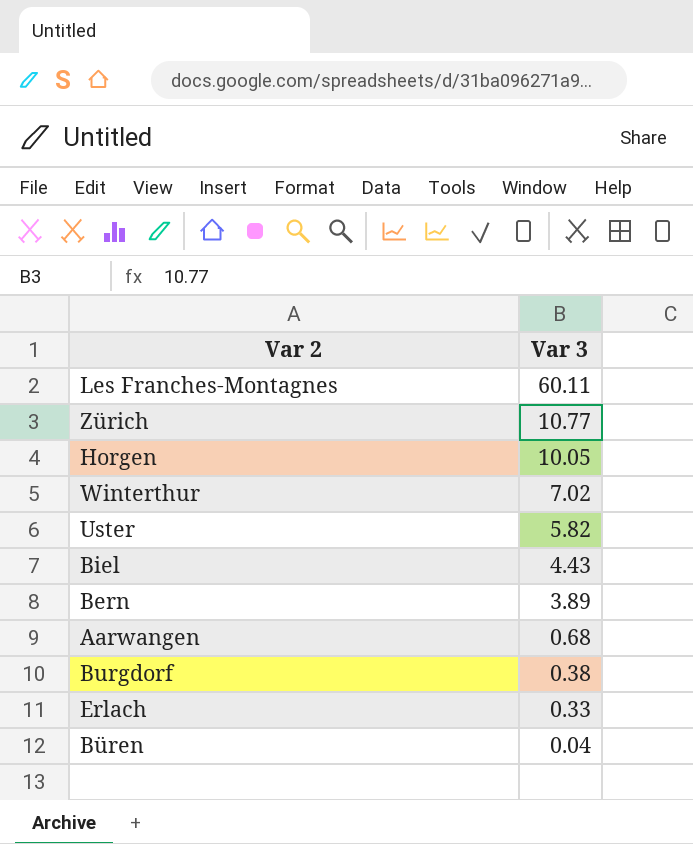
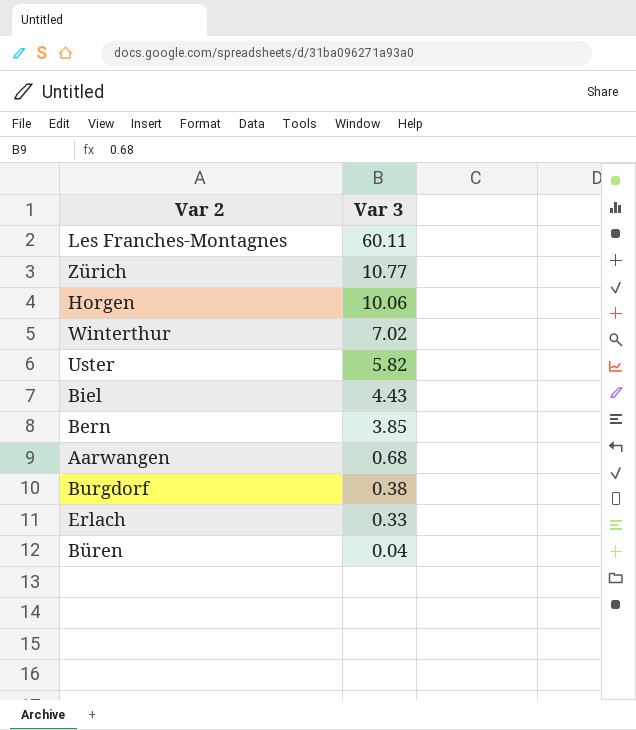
Horgen | Var 3: 10.05 -> 10.06
Bern | Var 3: 3.89 -> 3.85

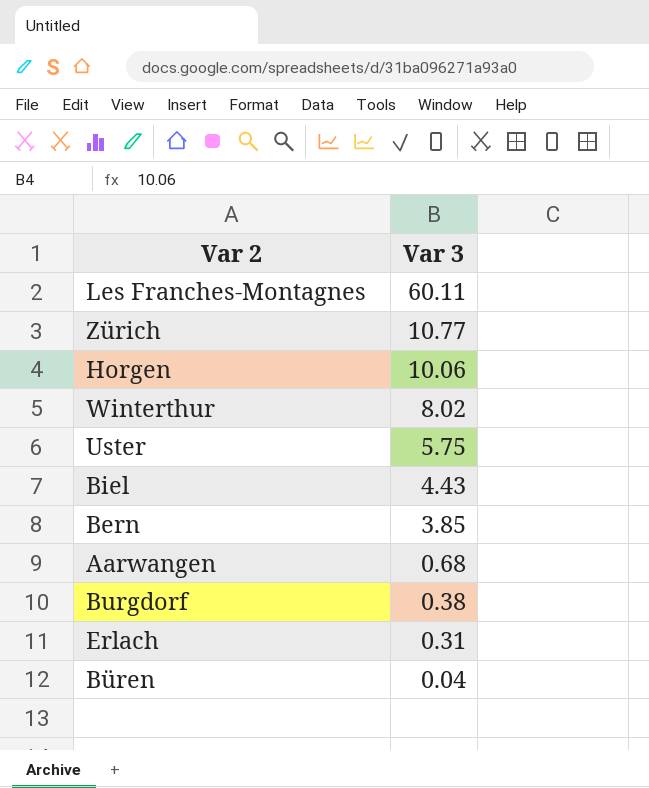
Winterthur | Var 3: 7.02 -> 8.02
Uster | Var 3: 5.82 -> 5.75
Erlach | Var 3: 0.33 -> 0.31

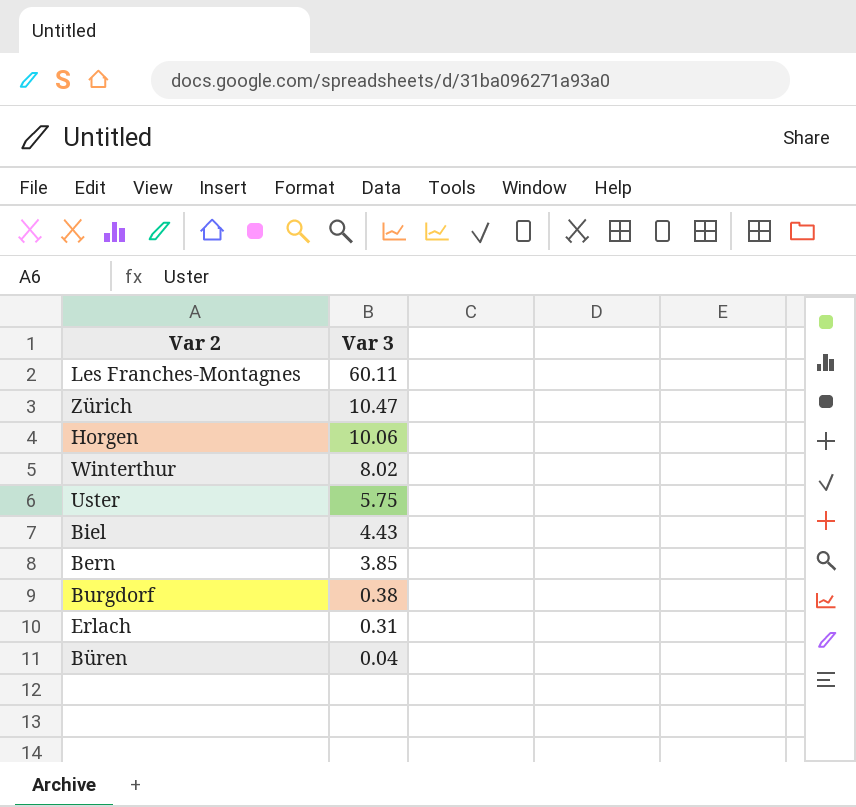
row Aarwangen: 0.68 -> none
Zürich | Var 3: 10.77 -> 10.47

